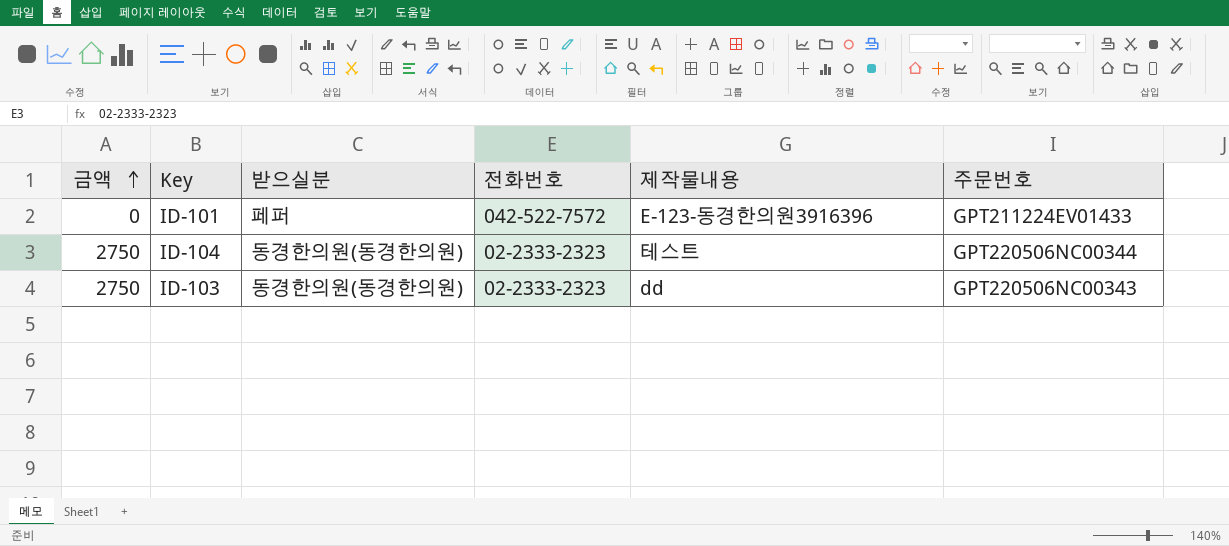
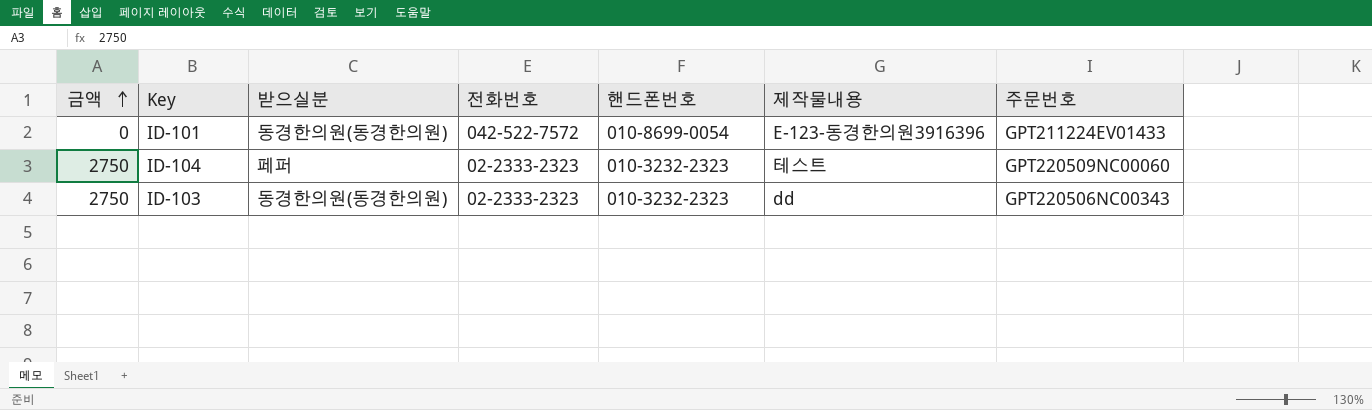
column 핸드폰번호 | position: none -> 5
ID-101 | 받으실분: 페퍼 -> 동경한의원(동경한의원)
ID-104 | 받으실분: 동경한의원(동경한의원) -> 페퍼
ID-104 | 주문번호: GPT220506NC00344 -> GPT220509NC00060

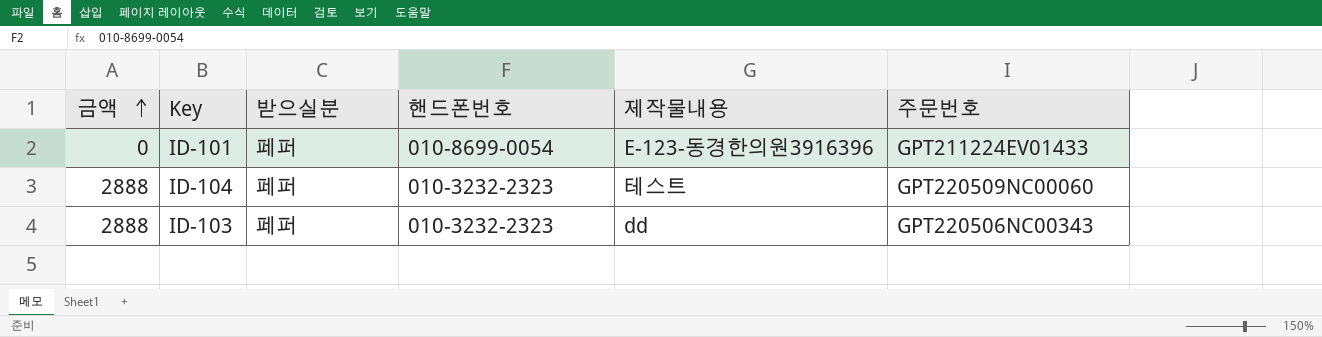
column 전화번호 | position: 4 -> none
ID-101 | 받으실분: 동경한의원(동경한의원) -> 페퍼
ID-104 | 금액: 2750 -> 2888
ID-103 | 금액: 2750 -> 2888
ID-103 | 받으실분: 동경한의원(동경한의원) -> 페퍼

